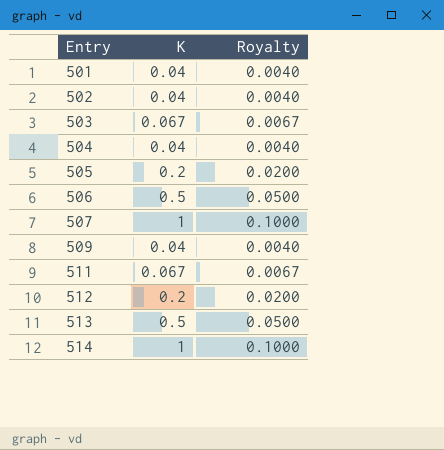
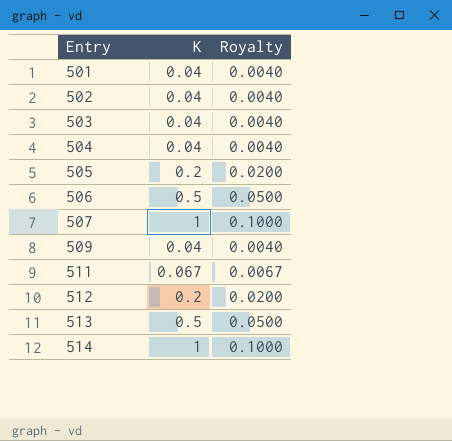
503 | K: 0.067 -> 0.04
503 | Royalty: 0.0067 -> 0.0040

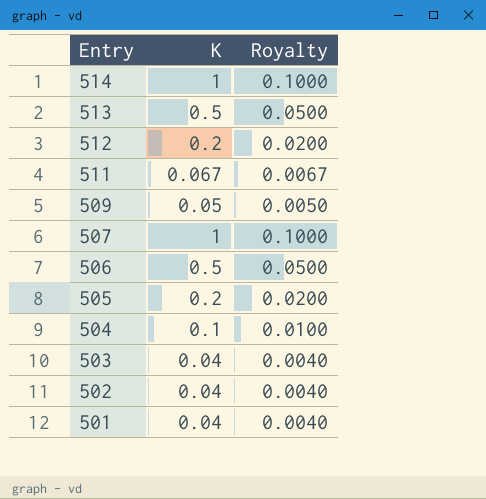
row order: Entry ascending -> Entry descending
509 | K: 0.04 -> 0.05
509 | Royalty: 0.0040 -> 0.0050
504 | K: 0.04 -> 0.1
504 | Royalty: 0.0040 -> 0.0100

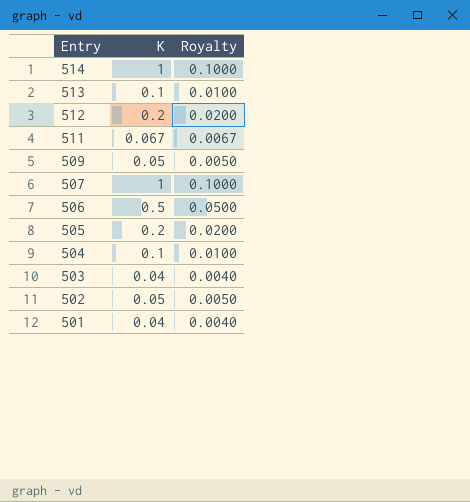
513 | K: 0.5 -> 0.1
513 | Royalty: 0.0500 -> 0.0100
502 | K: 0.04 -> 0.05
502 | Royalty: 0.0040 -> 0.0050

